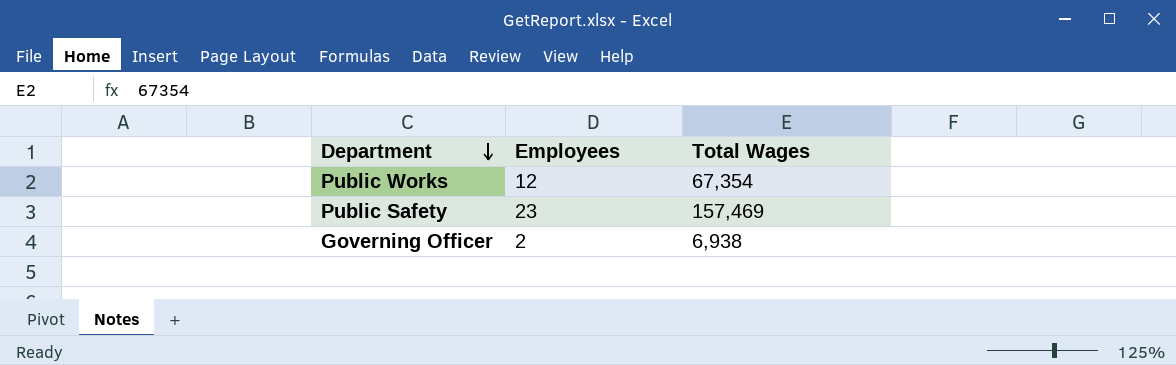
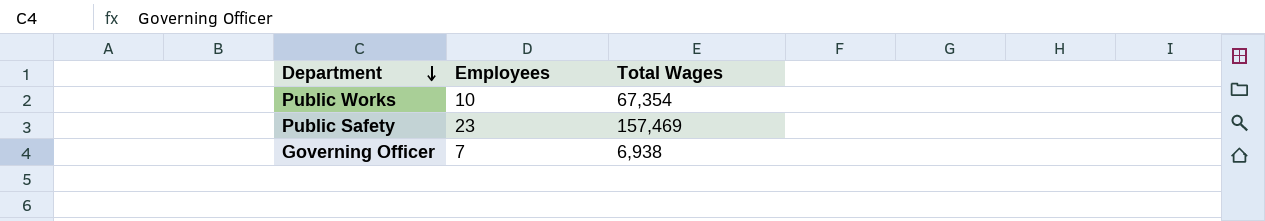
Public Works | Employees: 12 -> 10
Governing Officer | Employees: 2 -> 7

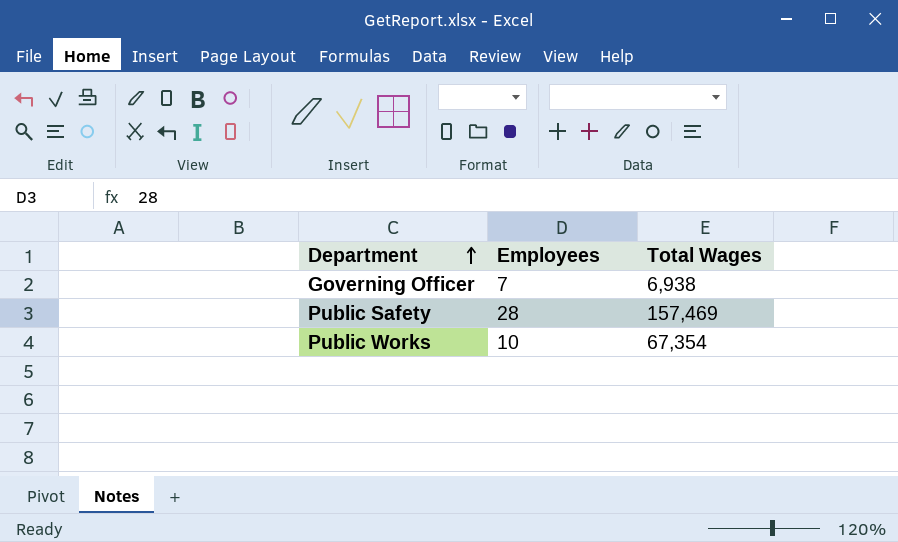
row order: Department descending -> Department ascending
Public Safety | Employees: 23 -> 28

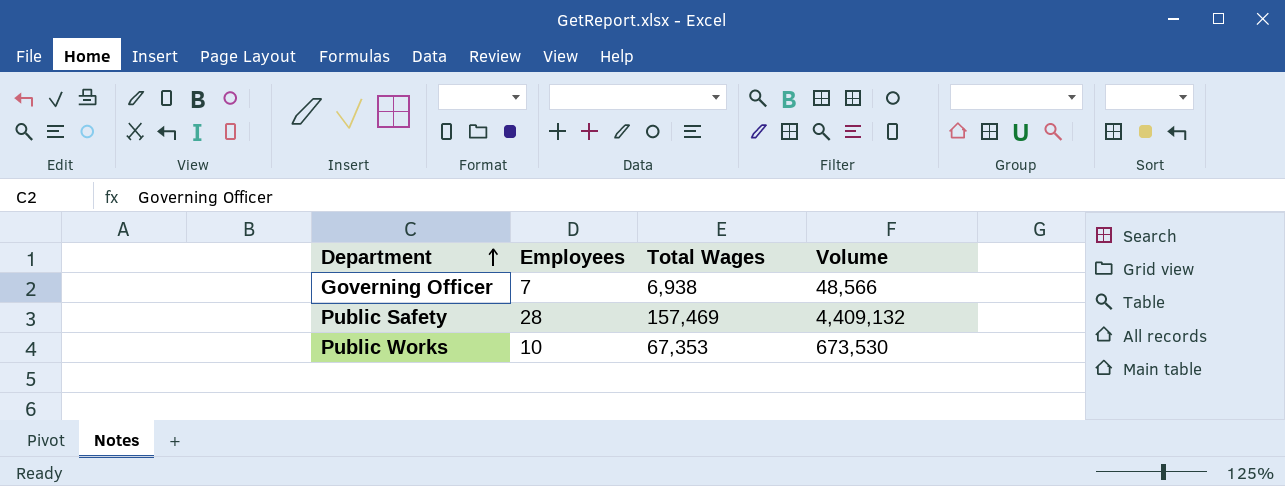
column Volume | formula: none -> [Employees] * [Total Wages]
Public Works | Total Wages: 67,354 -> 67,353

